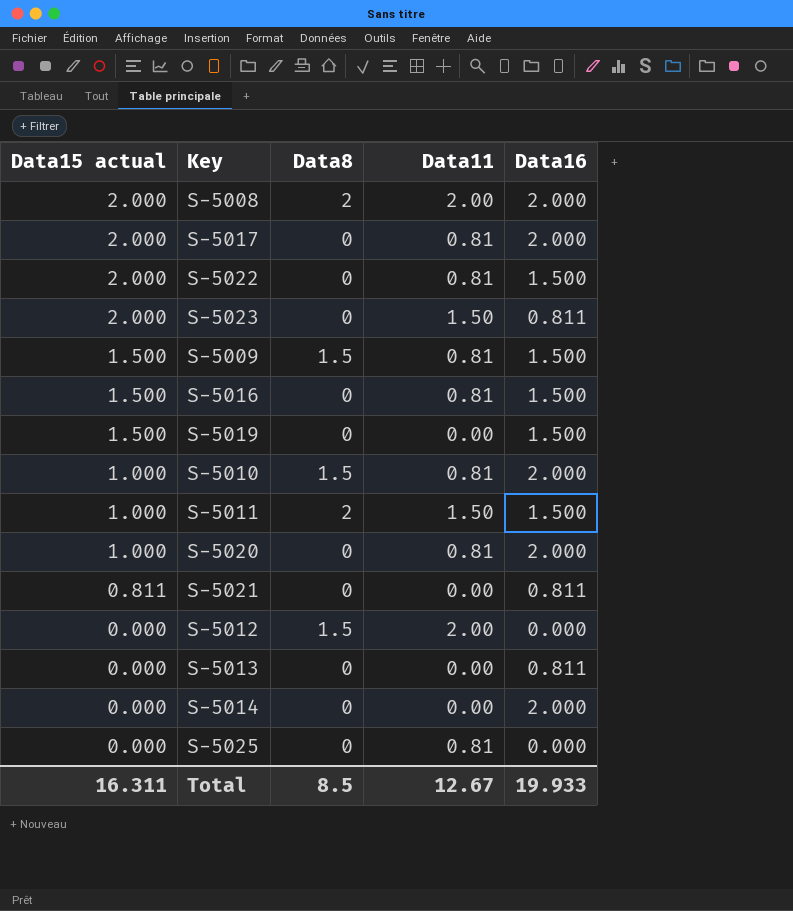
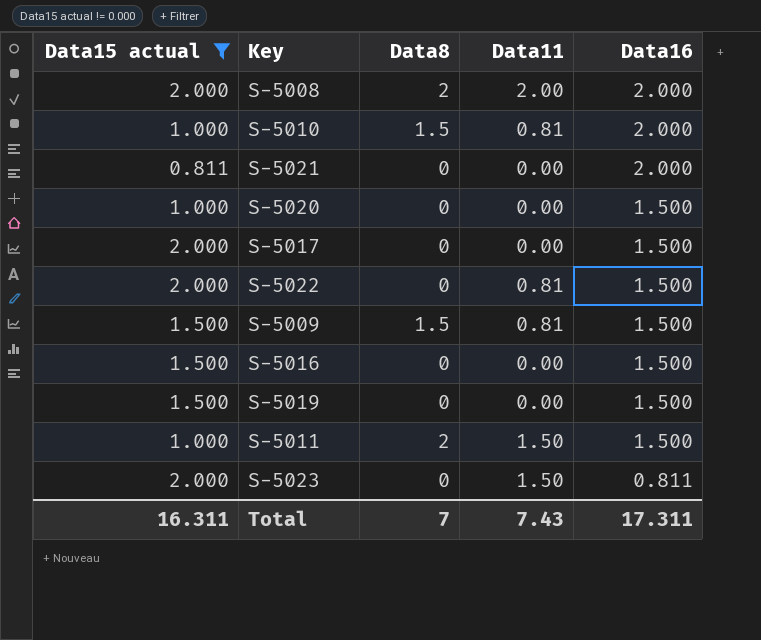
filter: none -> Data15 actual != 0.000
row order: Data15 actual descending -> Data16 descending
S-5021 | Data16: 0.811 -> 2.000
S-5020 | Data11: 0.81 -> 0.00
S-5020 | Data16: 2.000 -> 1.500
S-5017 | Data11: 0.81 -> 0.00
S-5017 | Data16: 2.000 -> 1.500
S-5016 | Data11: 0.81 -> 0.00
Total | Data8: 8.5 -> 7
Total | Data11: 12.67 -> 7.43
Total | Data16: 19.933 -> 17.311

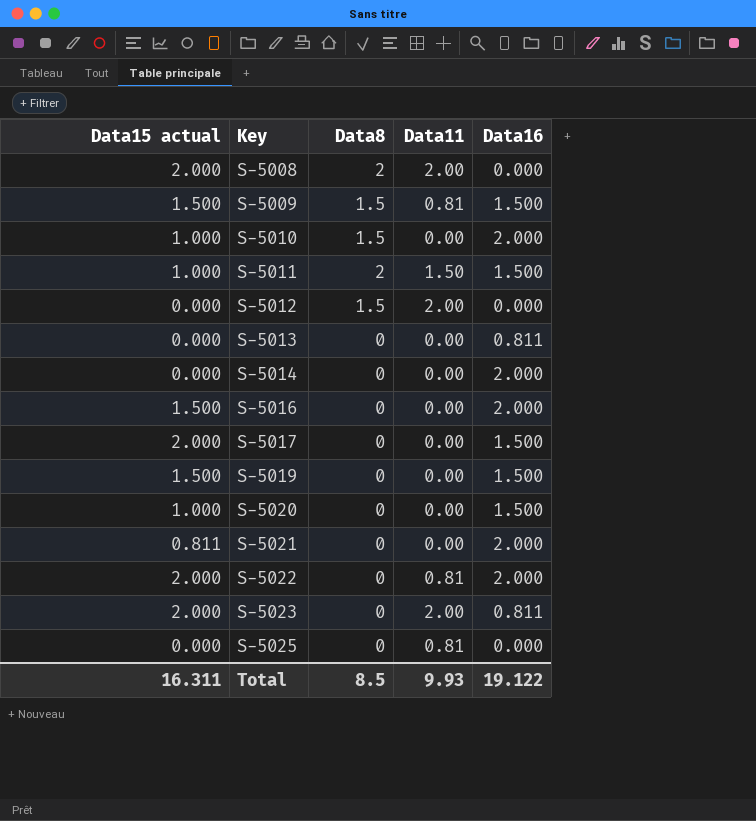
filter: Data15 actual != 0.000 -> none
row order: Data16 descending -> Key ascending
S-5008 | Data16: 2.000 -> 0.000
S-5010 | Data11: 0.81 -> 0.00
S-5016 | Data16: 1.500 -> 2.000
S-5022 | Data16: 1.500 -> 2.000
S-5023 | Data11: 1.50 -> 2.00
Total | Data8: 7 -> 8.5
Total | Data11: 7.43 -> 9.93
Total | Data16: 17.311 -> 19.122

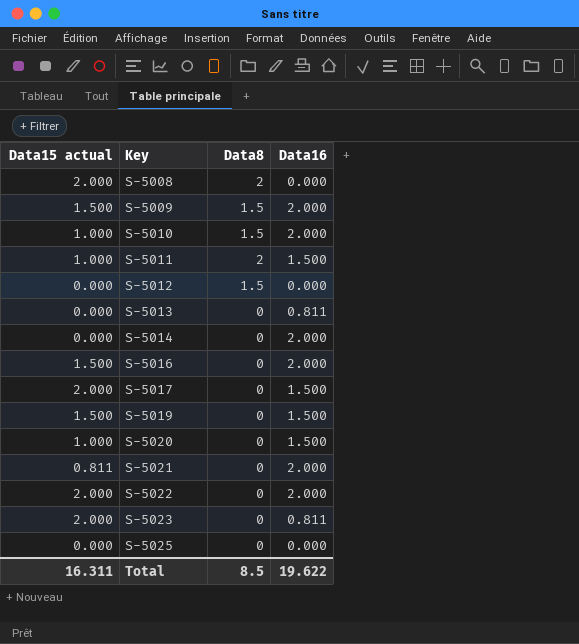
column Data11 | position: 4 -> none
S-5009 | Data16: 1.500 -> 2.000
Total | Data16: 19.122 -> 19.622

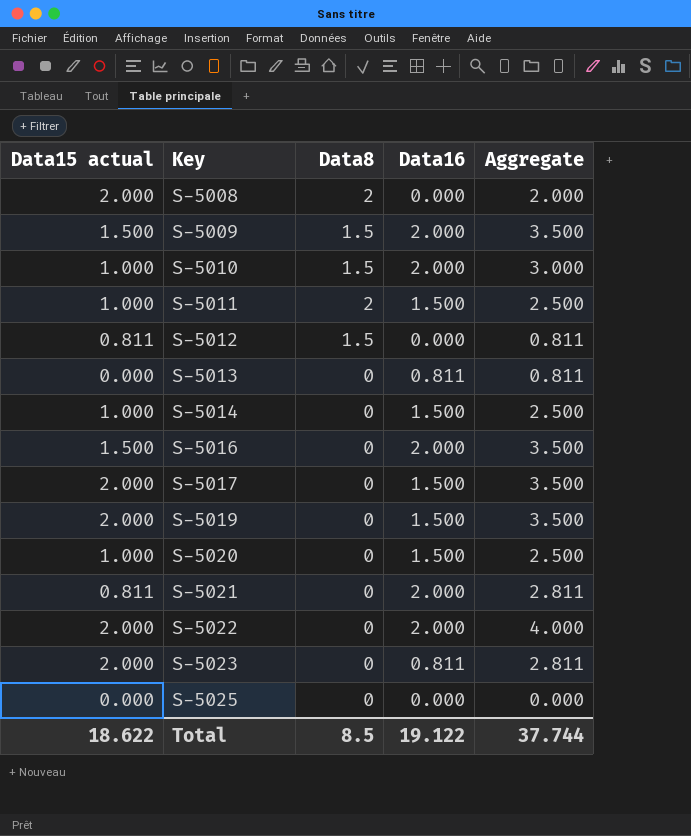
column Aggregate | formula: none -> [Data15 actual] + [Data16]
S-5012 | Data15 actual: 0.000 -> 0.811
S-5014 | Data15 actual: 0.000 -> 1.000
S-5014 | Data16: 2.000 -> 1.500
S-5019 | Data15 actual: 1.500 -> 2.000
Total | Data15 actual: 16.311 -> 18.622
Total | Data16: 19.622 -> 19.122

